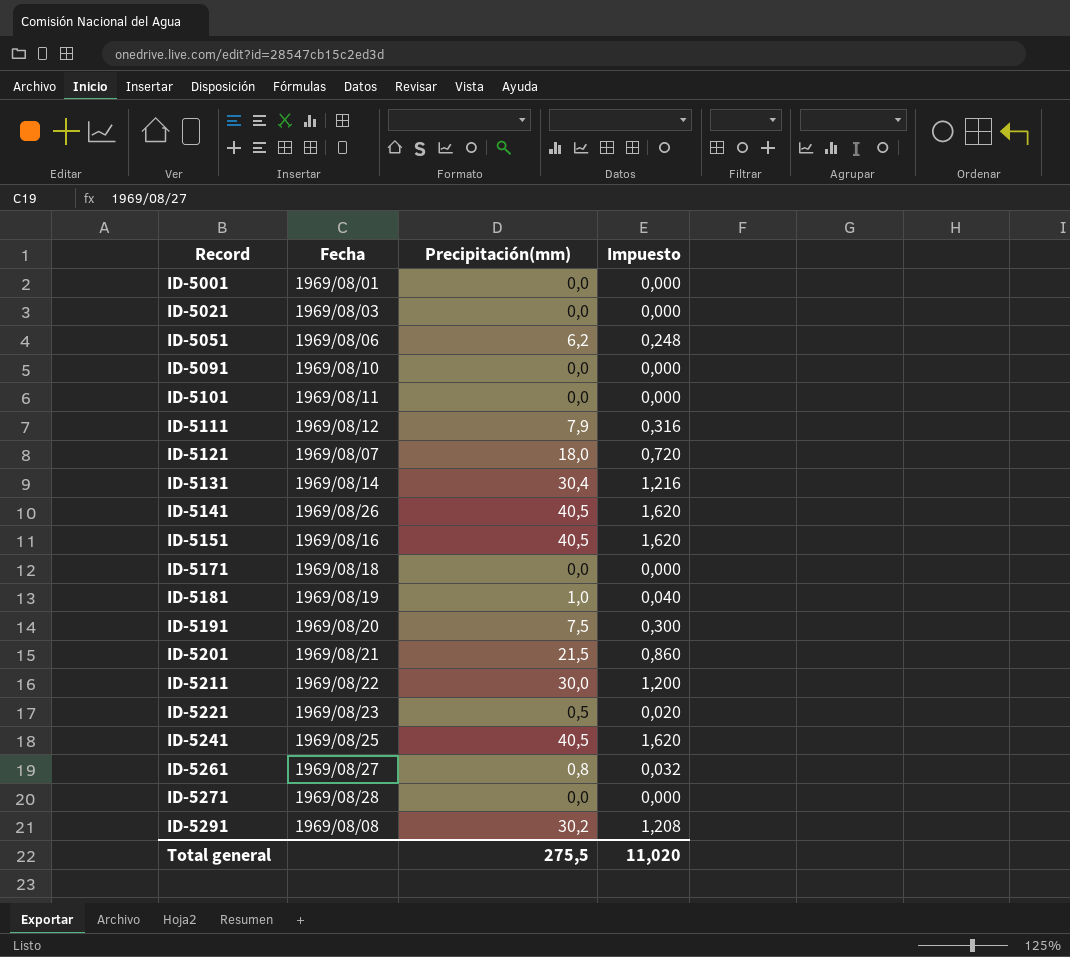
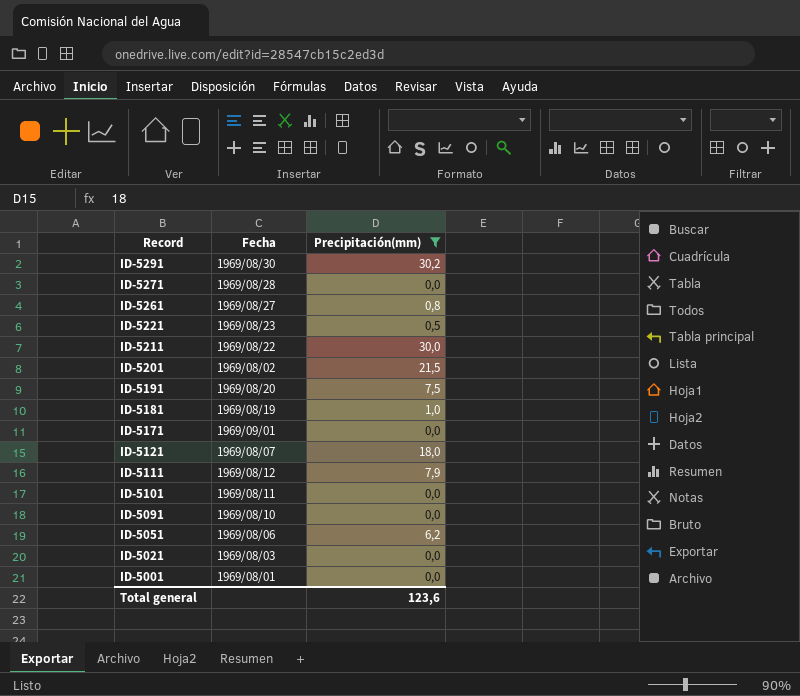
filter: none -> Precipitación(mm) <= 30,2
row order: Record ascending -> Record descending
column Impuesto | formula: [Precipitación(mm)] * 0,04 -> none
ID-5291 | Fecha: 1969/08/08 -> 1969/08/30
ID-5201 | Fecha: 1969/08/21 -> 1969/08/02
ID-5171 | Fecha: 1969/08/18 -> 1969/09/01
Total general | Precipitación(mm): 275,5 -> 123,6

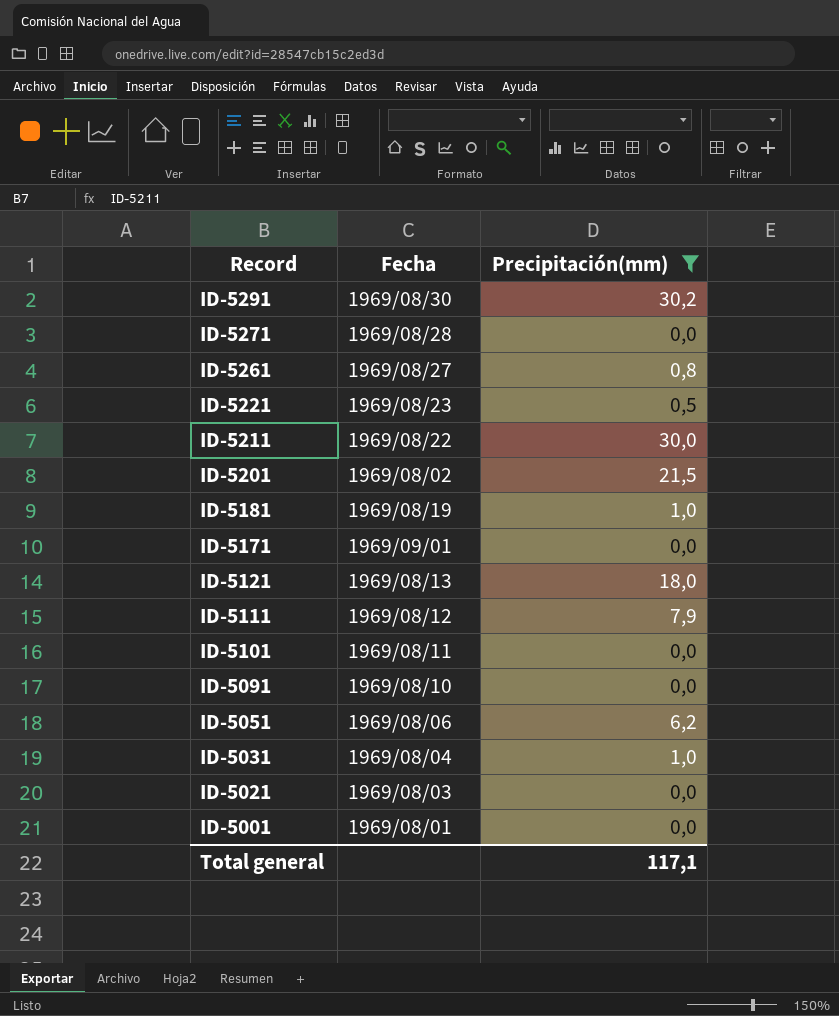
row ID-5191: 1969/08/20 | 7,5 -> none
ID-5121 | Fecha: 1969/08/07 -> 1969/08/13
row ID-5031: none -> 1969/08/04 | 1,0
Total general | Precipitación(mm): 123,6 -> 117,1

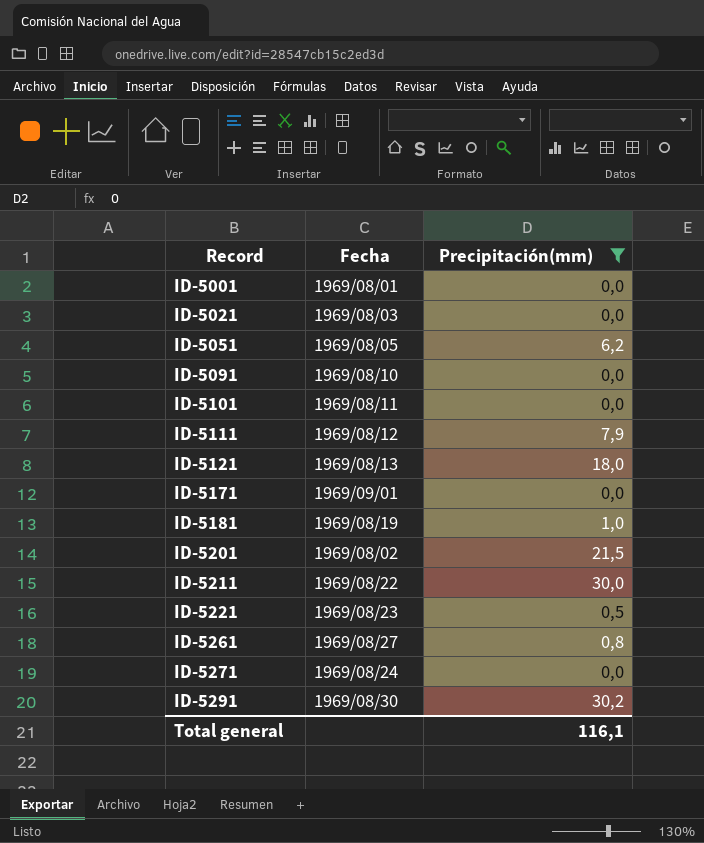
row order: Record descending -> Record ascending
row ID-5031: 1969/08/04 | 1,0 -> none
ID-5051 | Fecha: 1969/08/06 -> 1969/08/05
ID-5271 | Fecha: 1969/08/28 -> 1969/08/24
Total general | Precipitación(mm): 117,1 -> 116,1

